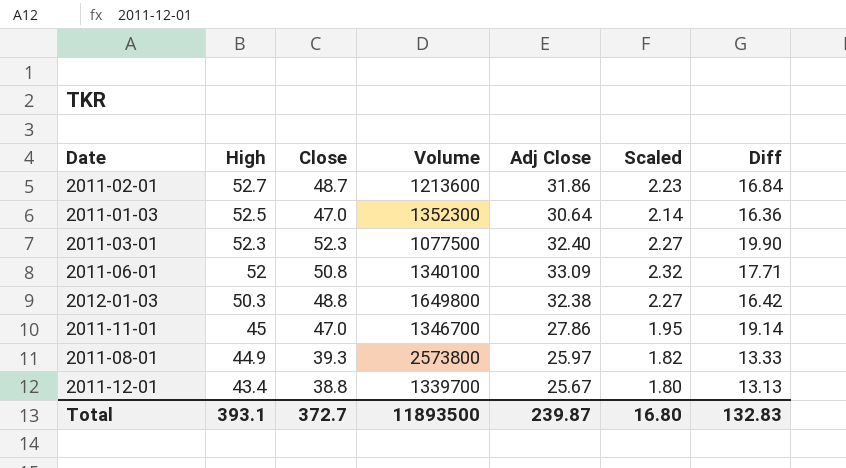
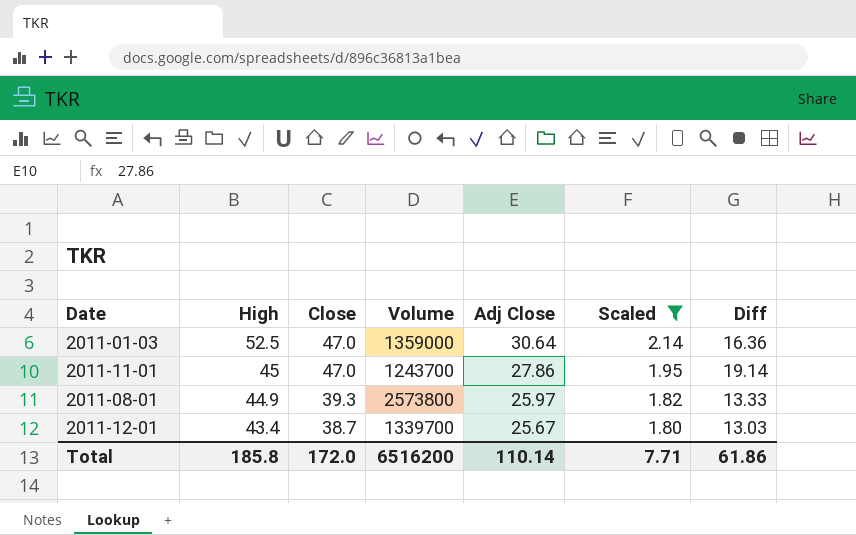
filter: none -> Scaled <= 2.14
2011-01-03 | Volume: 1352300 -> 1359000
2011-11-01 | Volume: 1346700 -> 1243700
2011-12-01 | Close: 38.8 -> 38.7
2011-12-01 | Diff: 13.13 -> 13.03
Total | High: 393.1 -> 185.8
Total | Close: 372.7 -> 172.0
Total | Volume: 11893500 -> 6516200
Total | Adj Close: 239.87 -> 110.14
Total | Scaled: 16.80 -> 7.71
Total | Diff: 132.83 -> 61.86

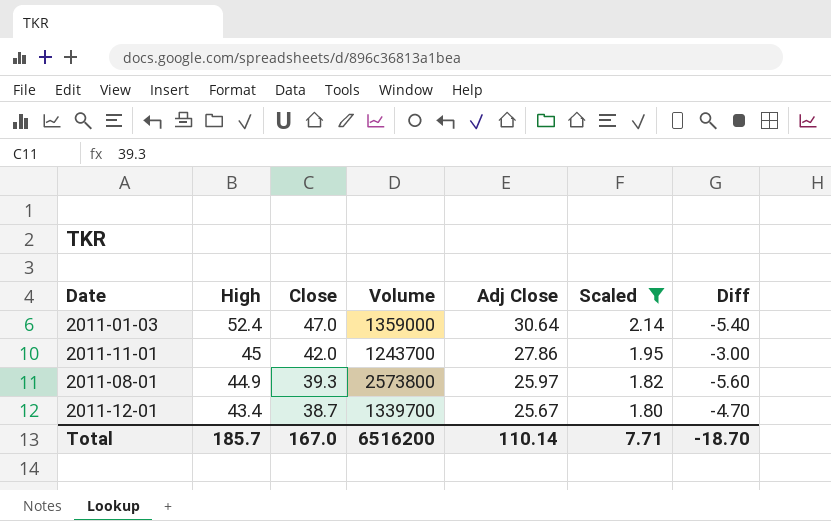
column Diff | formula: [Close] - [Adj Close] -> [Close] - [High]
2011-01-03 | High: 52.5 -> 52.4
2011-11-01 | Close: 47.0 -> 42.0
Total | High: 185.8 -> 185.7
Total | Close: 172.0 -> 167.0
Total | Diff: 61.86 -> -18.70

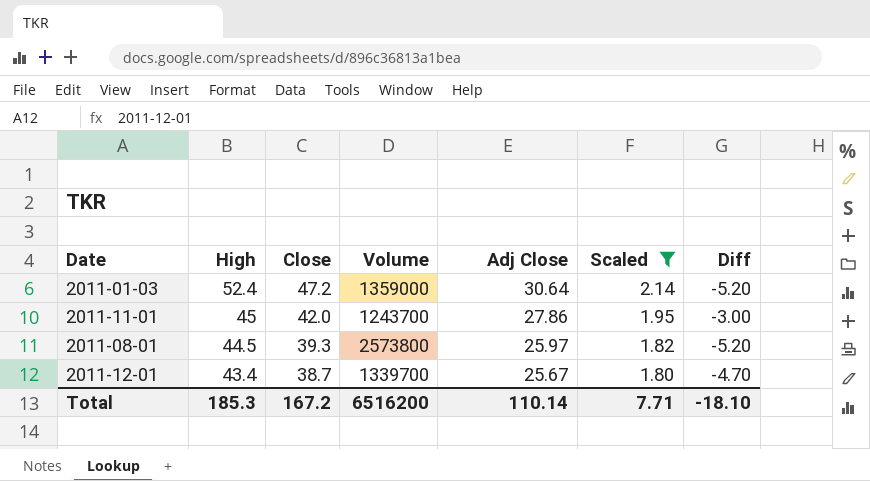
2011-01-03 | Close: 47.0 -> 47.2
2011-01-03 | Diff: -5.40 -> -5.20
2011-08-01 | High: 44.9 -> 44.5
2011-08-01 | Diff: -5.60 -> -5.20
Total | High: 185.7 -> 185.3
Total | Close: 167.0 -> 167.2
Total | Diff: -18.70 -> -18.10

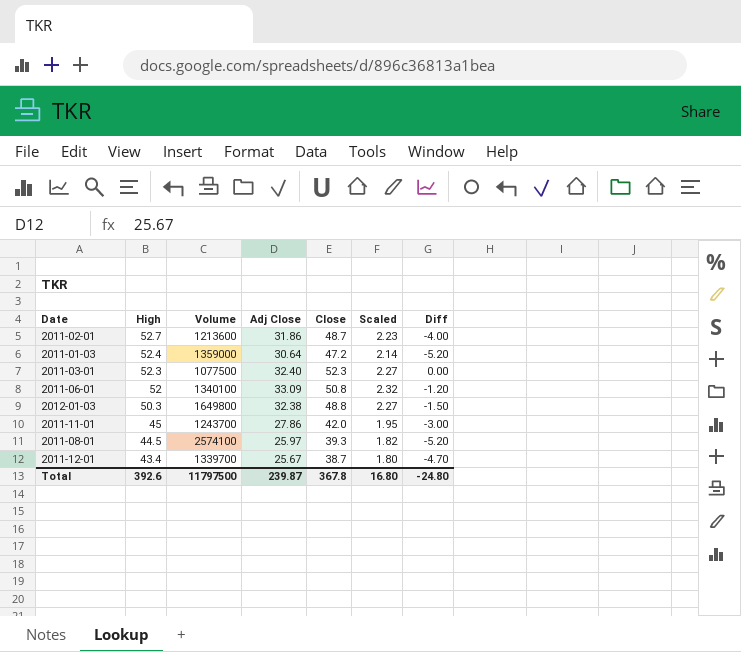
filter: Scaled <= 2.14 -> none
column Close | position: 3 -> 5
2011-08-01 | Volume: 2573800 -> 2574100
Total | High: 185.3 -> 392.6
Total | Volume: 6516200 -> 11797500
Total | Adj Close: 110.14 -> 239.87
Total | Close: 167.2 -> 367.8
Total | Scaled: 7.71 -> 16.80
Total | Diff: -18.10 -> -24.80

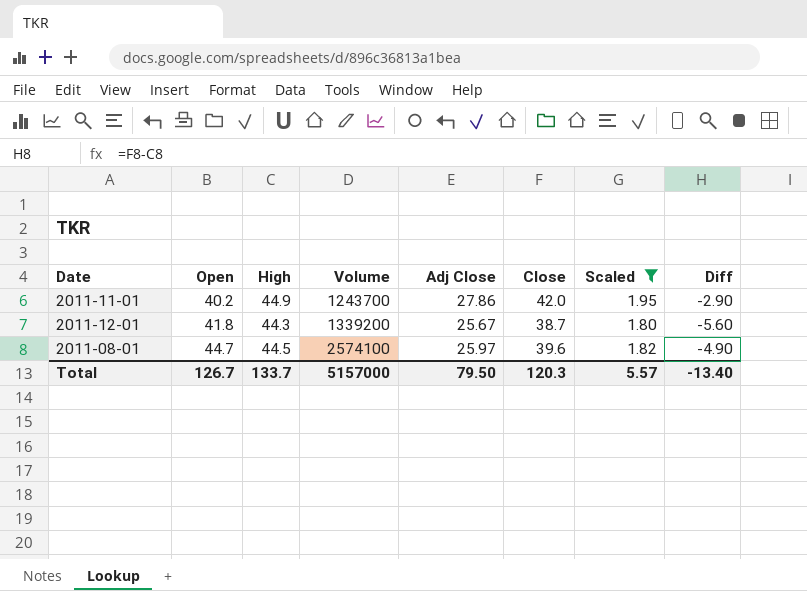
filter: none -> Scaled <= 1.95
row order: High descending -> Open ascending
column Open | position: none -> 2
2011-11-01 | High: 45 -> 44.9
2011-11-01 | Diff: -3.00 -> -2.90
2011-12-01 | High: 43.4 -> 44.3
2011-12-01 | Volume: 1339700 -> 1339200
2011-12-01 | Diff: -4.70 -> -5.60
2011-08-01 | Close: 39.3 -> 39.6
2011-08-01 | Diff: -5.20 -> -4.90
Total | High: 392.6 -> 133.7
Total | Volume: 11797500 -> 5157000
Total | Adj Close: 239.87 -> 79.50
Total | Close: 367.8 -> 120.3
Total | Scaled: 16.80 -> 5.57
Total | Diff: -24.80 -> -13.40

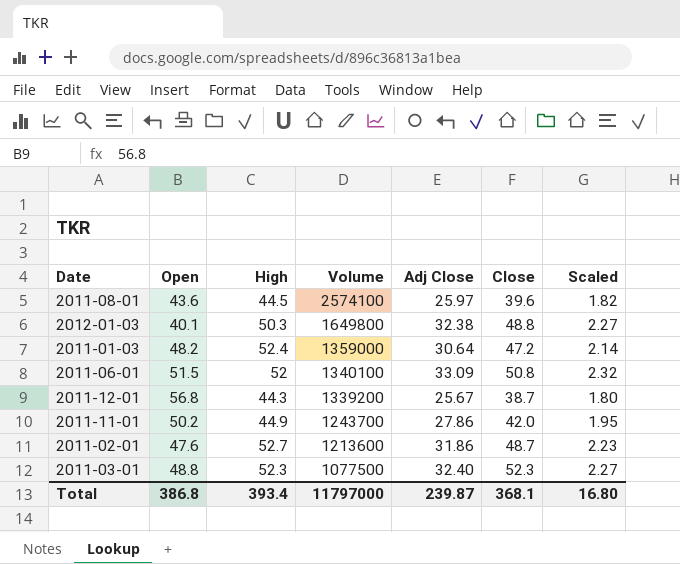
filter: Scaled <= 1.95 -> none
row order: Open ascending -> Volume descending
column Diff | formula: [Close] - [High] -> none
2011-08-01 | Open: 44.7 -> 43.6
2011-12-01 | Open: 41.8 -> 56.8
2011-11-01 | Open: 40.2 -> 50.2
Total | Open: 126.7 -> 386.8
Total | High: 133.7 -> 393.4
Total | Volume: 5157000 -> 11797000
Total | Adj Close: 79.50 -> 239.87
Total | Close: 120.3 -> 368.1
Total | Scaled: 5.57 -> 16.80

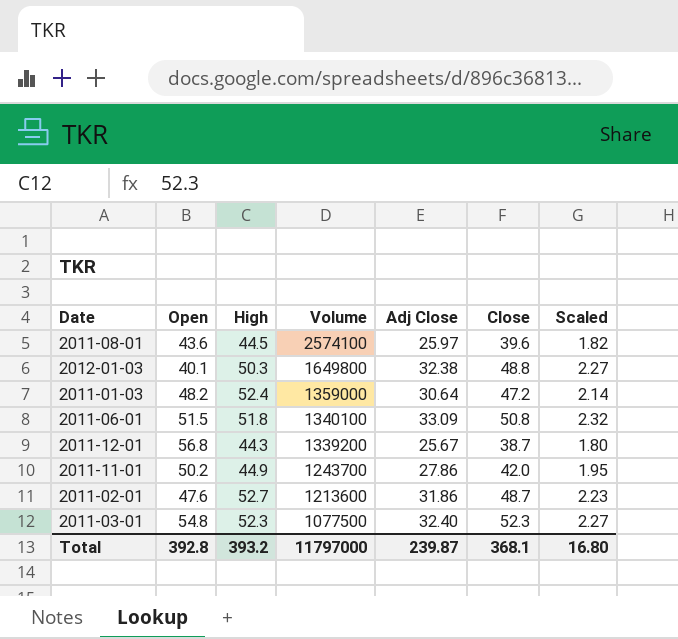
2011-06-01 | High: 52 -> 51.8
2011-03-01 | Open: 48.8 -> 54.8
Total | Open: 386.8 -> 392.8
Total | High: 393.4 -> 393.2

